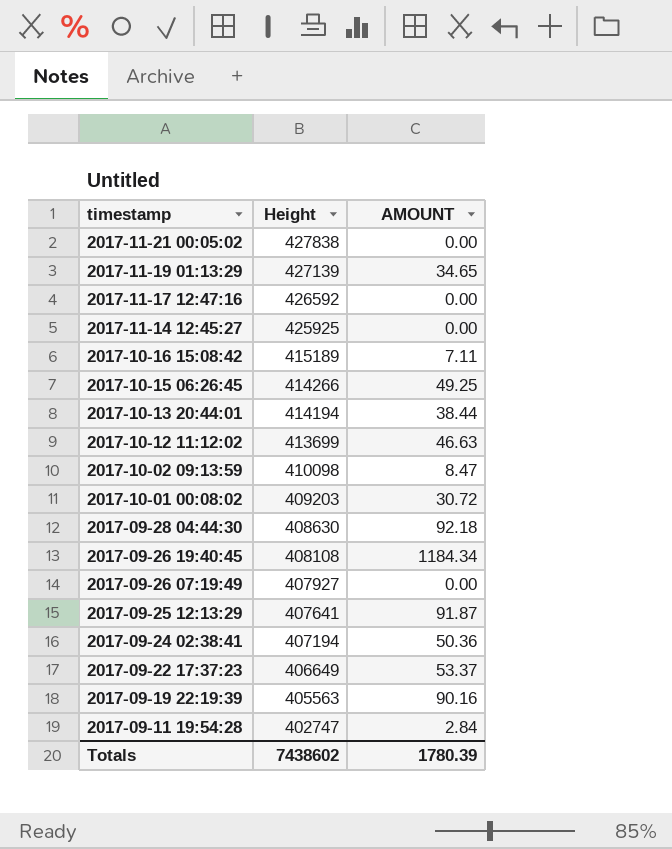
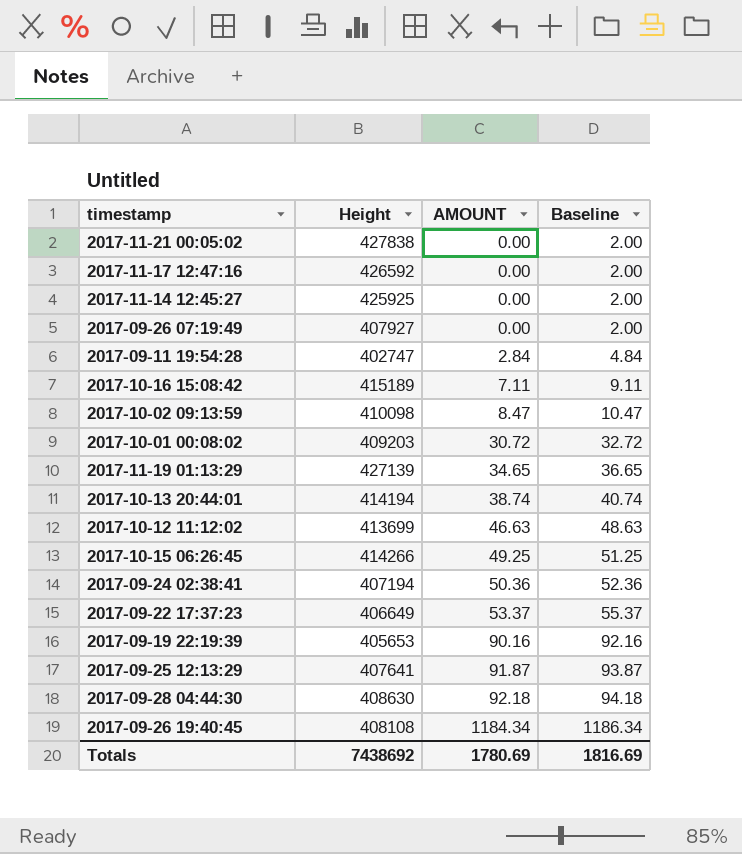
row order: timestamp descending -> AMOUNT ascending
column Baseline | formula: none -> [AMOUNT] + 2
2017-10-13 20:44:01 | AMOUNT: 38.44 -> 38.74
2017-09-19 22:19:39 | Height: 405563 -> 405653
Totals | Height: 7438602 -> 7438692
Totals | AMOUNT: 1780.39 -> 1780.69

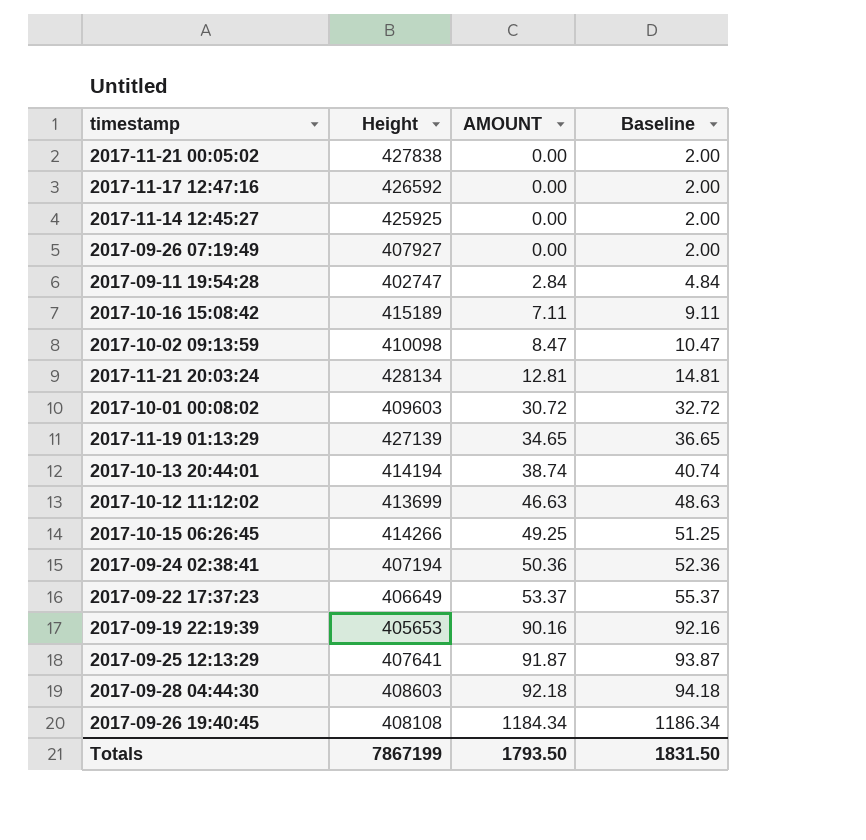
row 2017-11-21 20:03:24: none -> 428134 | 12.81 | 14.81
2017-10-01 00:08:02 | Height: 409203 -> 409603
2017-09-28 04:44:30 | Height: 408630 -> 408603
Totals | Height: 7438692 -> 7867199
Totals | AMOUNT: 1780.69 -> 1793.50
Totals | Baseline: 1816.69 -> 1831.50

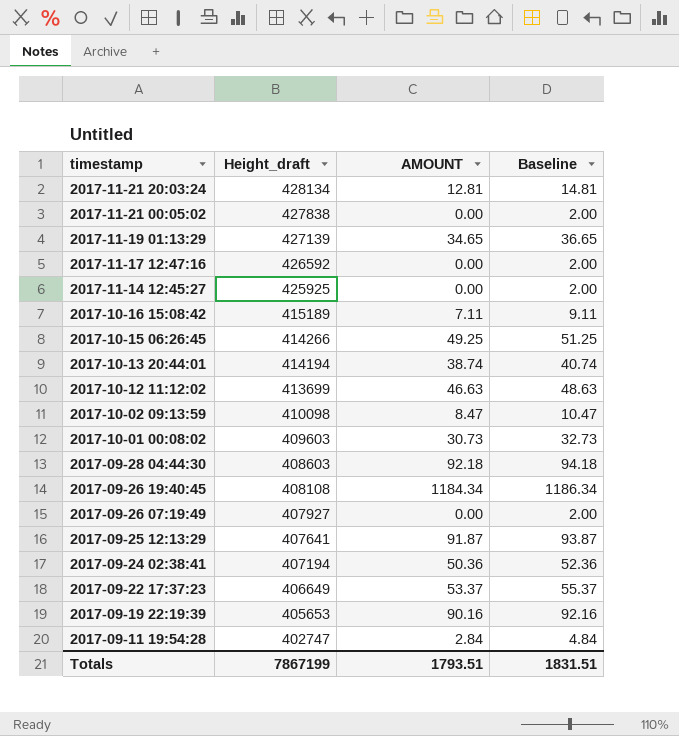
row order: AMOUNT ascending -> timestamp descending
column name: Height -> Height_draft
2017-10-01 00:08:02 | AMOUNT: 30.72 -> 30.73
2017-10-01 00:08:02 | Baseline: 32.72 -> 32.73
Totals | AMOUNT: 1793.50 -> 1793.51
Totals | Baseline: 1831.50 -> 1831.51

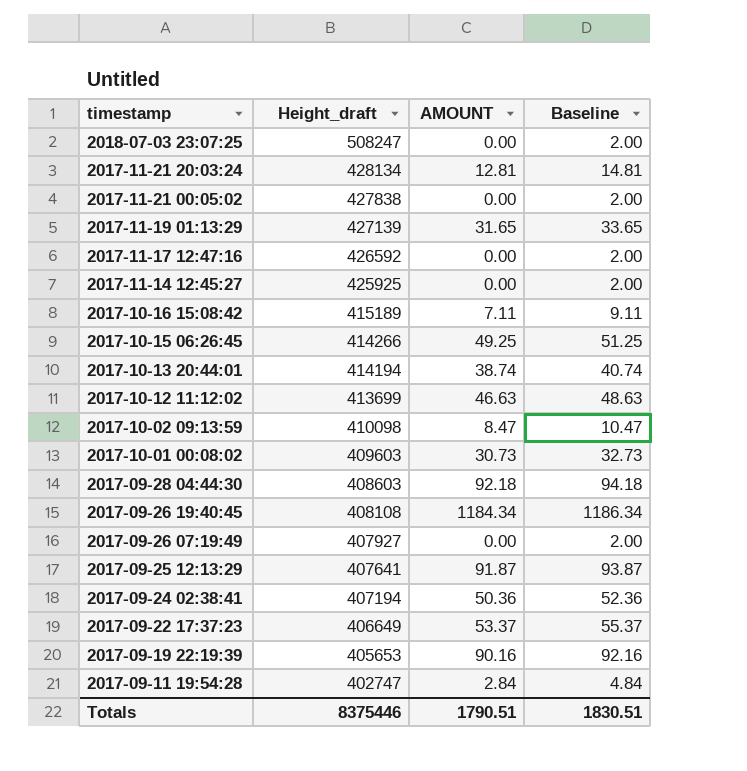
row 2018-07-03 23:07:25: none -> 508247 | 0.00 | 2.00
2017-11-19 01:13:29 | AMOUNT: 34.65 -> 31.65
2017-11-19 01:13:29 | Baseline: 36.65 -> 33.65
Totals | Height_draft: 7867199 -> 8375446
Totals | AMOUNT: 1793.51 -> 1790.51
Totals | Baseline: 1831.51 -> 1830.51

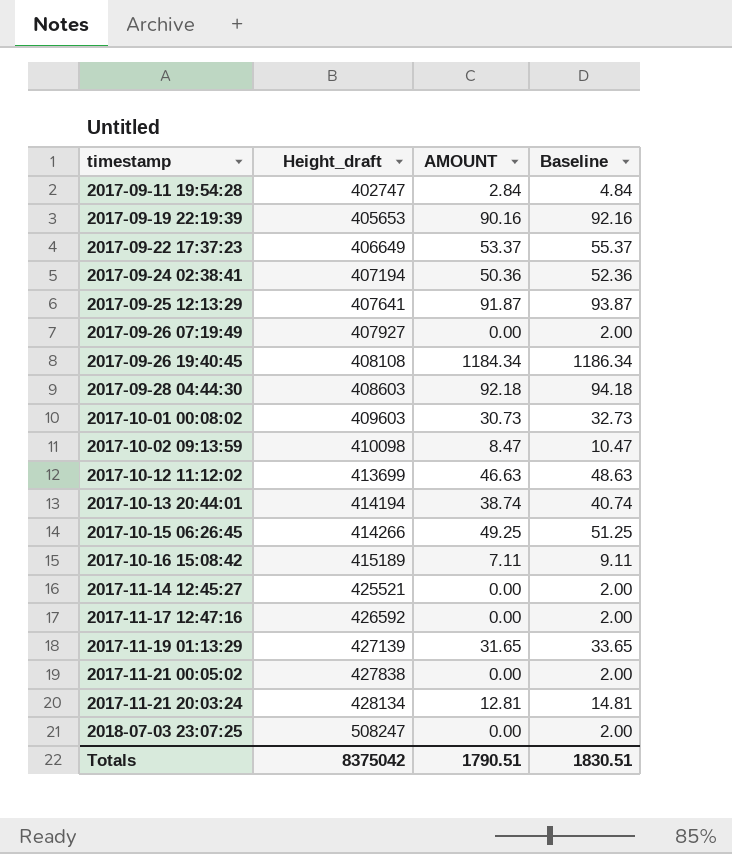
row order: timestamp descending -> timestamp ascending
2017-11-14 12:45:27 | Height_draft: 425925 -> 425521
Totals | Height_draft: 8375446 -> 8375042

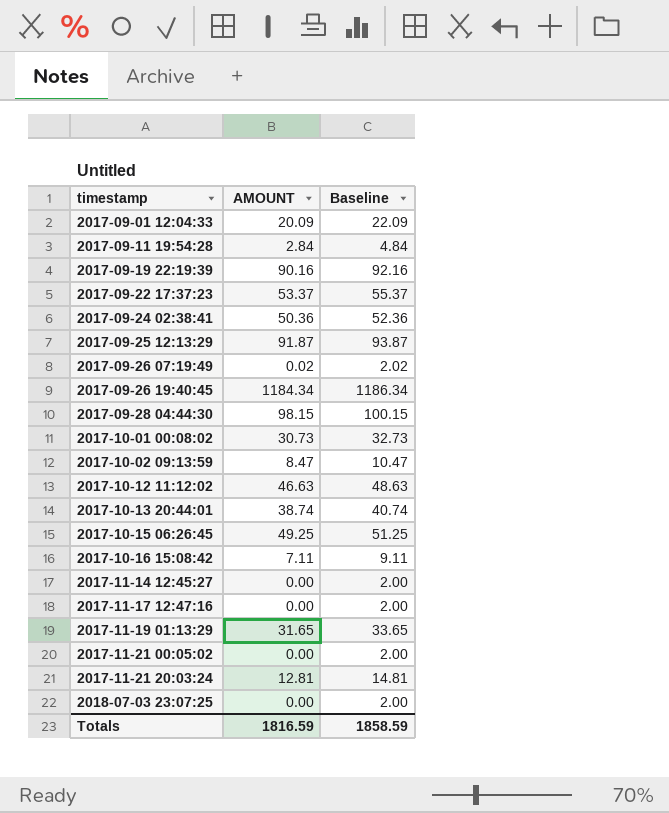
column Height_draft | position: 2 -> none
row 2017-09-01 12:04:33: none -> 20.09 | 22.09
2017-09-26 07:19:49 | AMOUNT: 0.00 -> 0.02
2017-09-26 07:19:49 | Baseline: 2.00 -> 2.02
2017-09-28 04:44:30 | AMOUNT: 92.18 -> 98.15
2017-09-28 04:44:30 | Baseline: 94.18 -> 100.15
Totals | AMOUNT: 1790.51 -> 1816.59
Totals | Baseline: 1830.51 -> 1858.59

